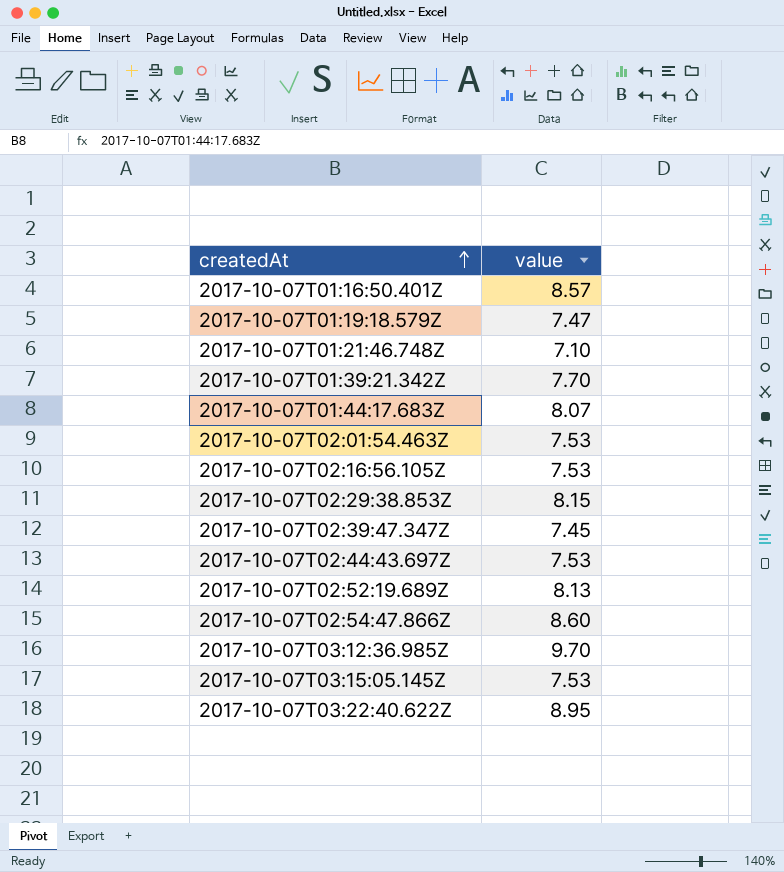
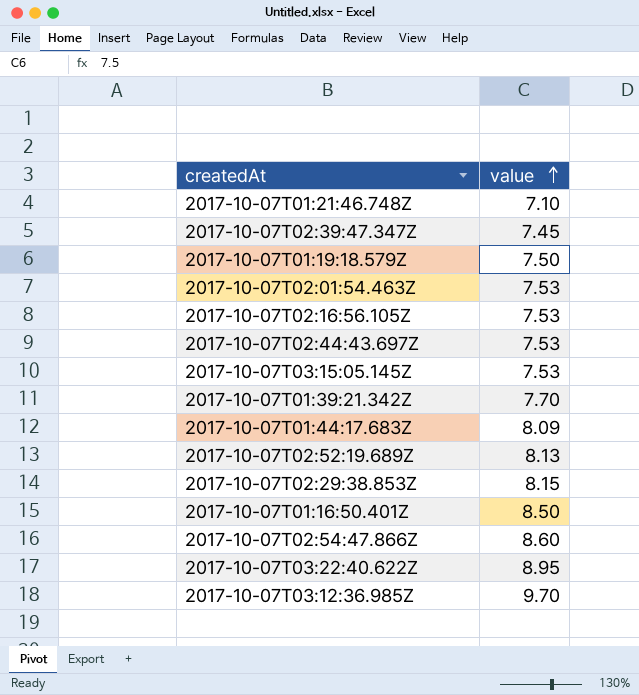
row order: createdAt ascending -> value ascending
2017-10-07T01:19:18.579Z | value: 7.47 -> 7.50
2017-10-07T01:44:17.683Z | value: 8.07 -> 8.09
2017-10-07T01:16:50.401Z | value: 8.57 -> 8.50

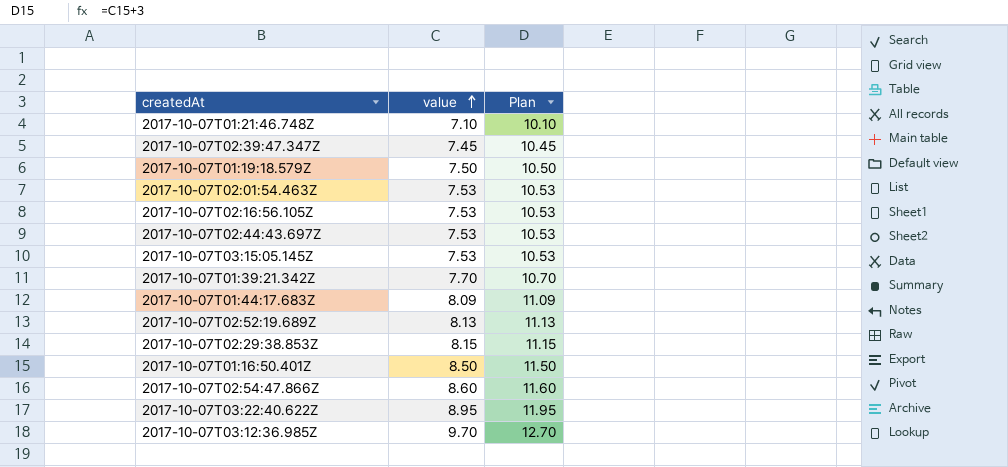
column Plan | formula: none -> [value] + 3

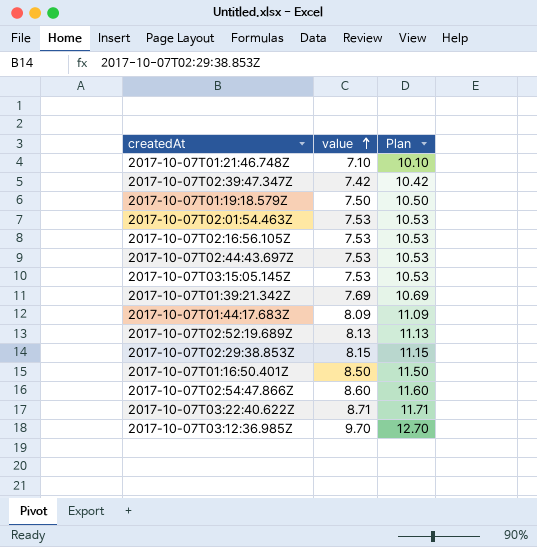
2017-10-07T02:39:47.347Z | value: 7.45 -> 7.42
2017-10-07T02:39:47.347Z | Plan: 10.45 -> 10.42
2017-10-07T01:39:21.342Z | value: 7.70 -> 7.69
2017-10-07T01:39:21.342Z | Plan: 10.70 -> 10.69
2017-10-07T03:22:40.622Z | value: 8.95 -> 8.71
2017-10-07T03:22:40.622Z | Plan: 11.95 -> 11.71

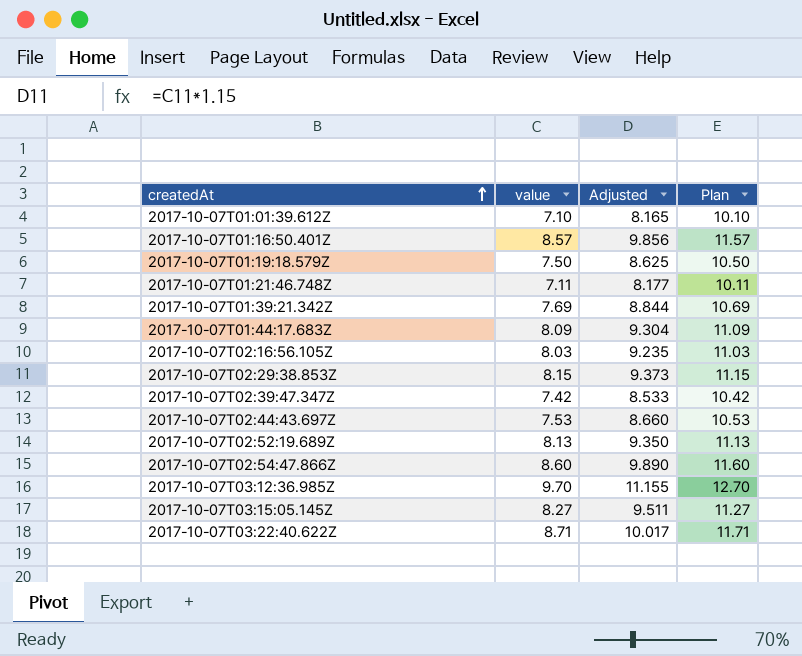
row order: value ascending -> createdAt ascending
column Adjusted | formula: none -> [value] * 1.15
row 2017-10-07T02:01:54.463Z: 7.53 | 10.53 -> none
row 2017-10-07T01:01:39.612Z: none -> 7.10 | 8.165 | 10.10
2017-10-07T01:16:50.401Z | value: 8.50 -> 8.57
2017-10-07T01:16:50.401Z | Plan: 11.50 -> 11.57
2017-10-07T01:21:46.748Z | value: 7.10 -> 7.11
2017-10-07T01:21:46.748Z | Plan: 10.10 -> 10.11
2017-10-07T02:16:56.105Z | value: 7.53 -> 8.03
2017-10-07T02:16:56.105Z | Plan: 10.53 -> 11.03
2017-10-07T03:15:05.145Z | value: 7.53 -> 8.27
2017-10-07T03:15:05.145Z | Plan: 10.53 -> 11.27

